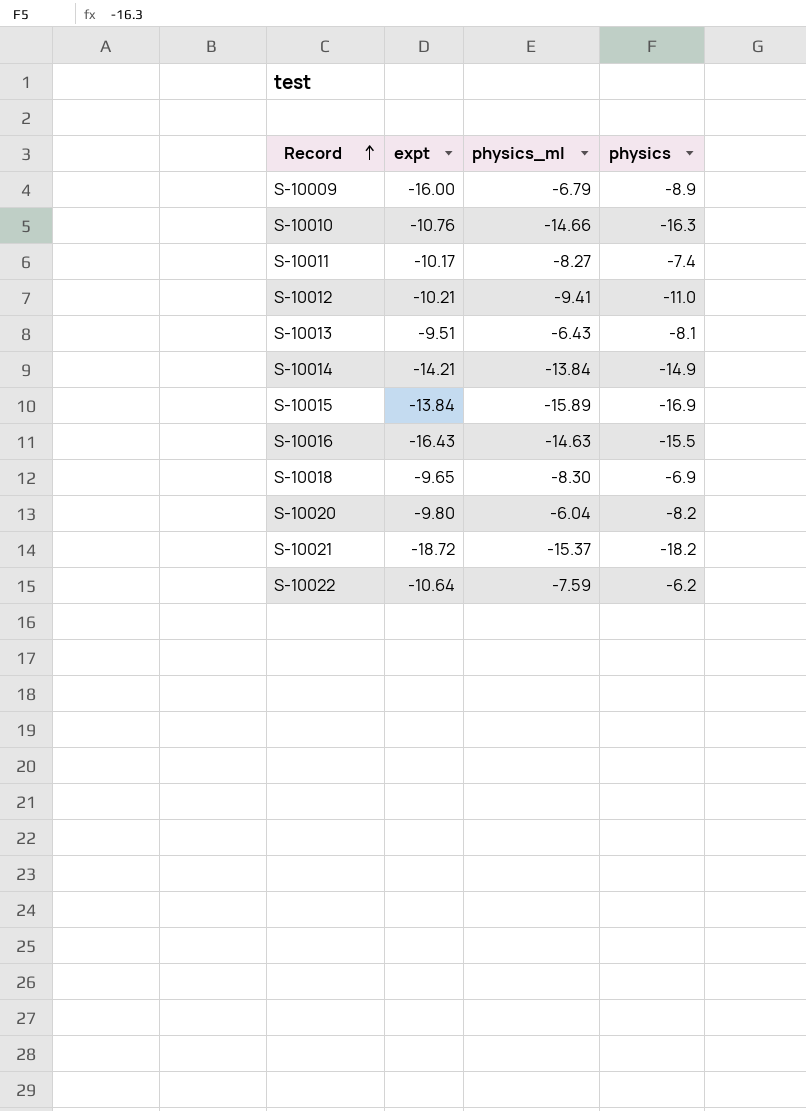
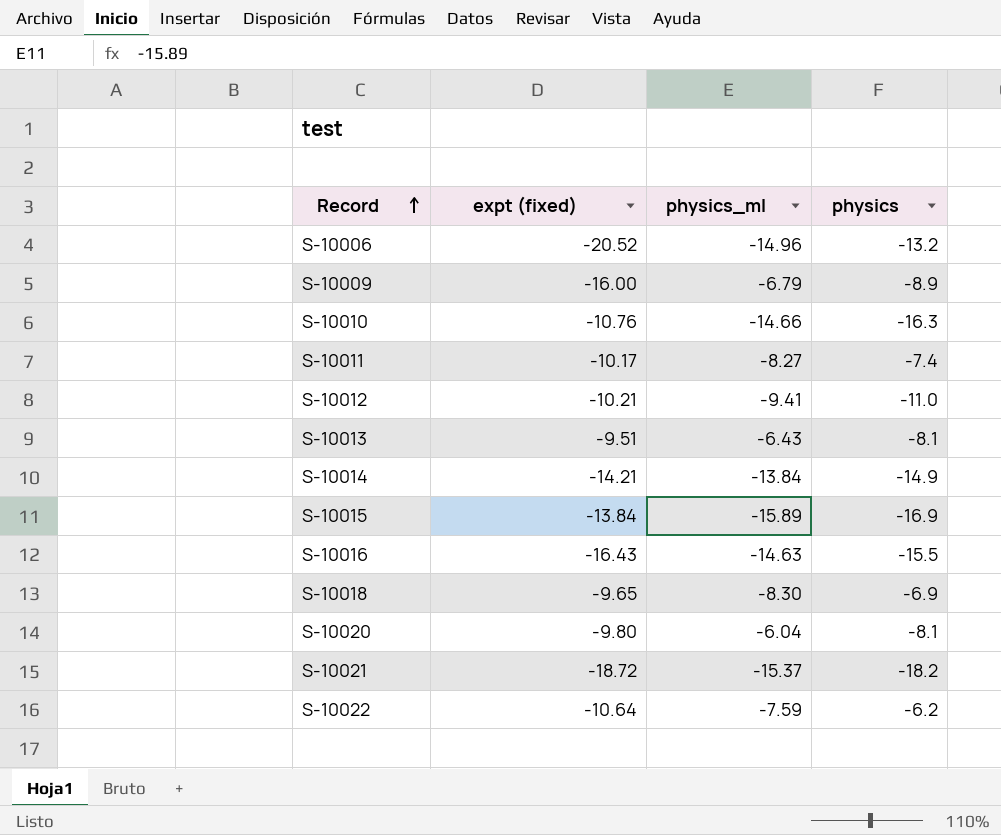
column name: expt -> expt (fixed)
row S-10006: none -> -20.52 | -14.96 | -13.2
S-10020 | physics: -8.2 -> -8.1

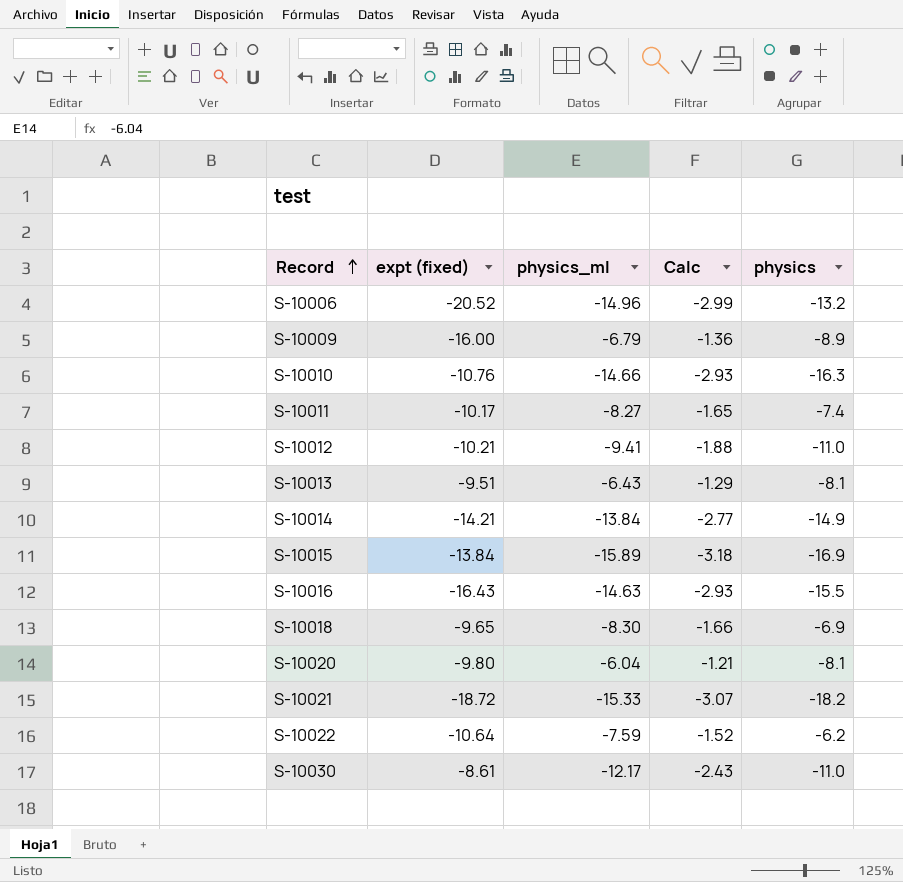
column Calc | formula: none -> [physics_ml] * 0.2
S-10021 | physics_ml: -15.37 -> -15.33
row S-10030: none -> -8.61 | -12.17 | -2.43 | -11.0

